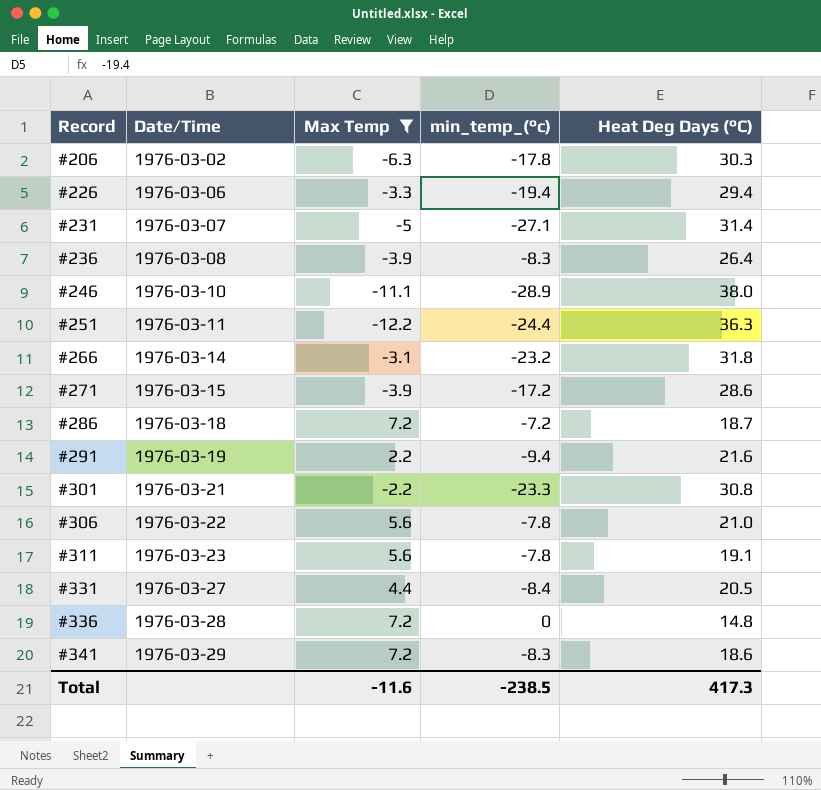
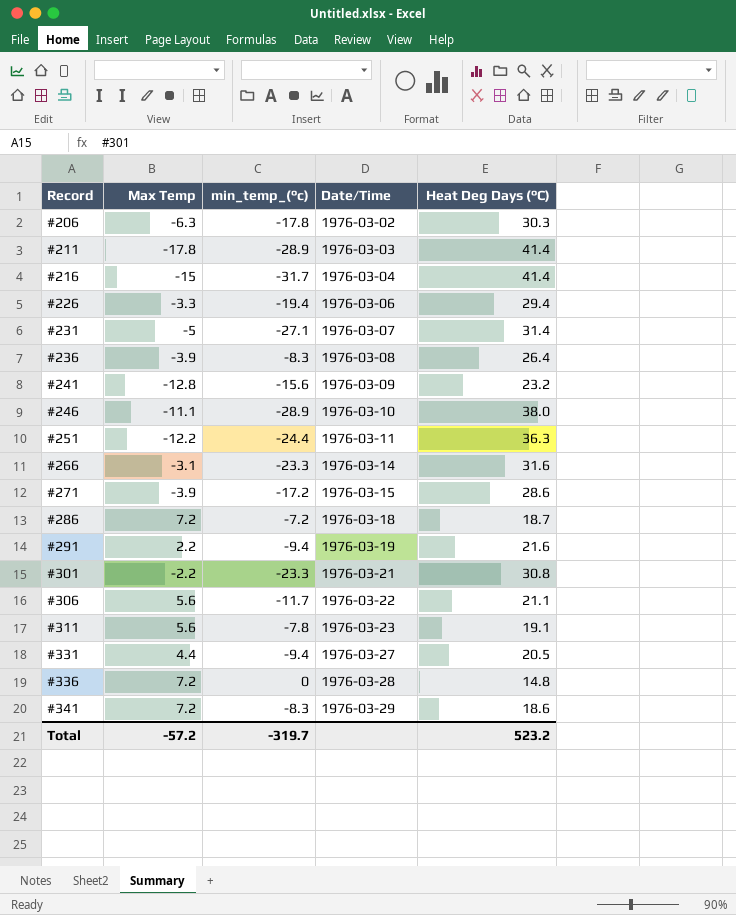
filter: Max Temp >= -12.2 -> none
column Date/Time | position: 2 -> 4
#266 | min_temp_(°c): -23.2 -> -23.3
#266 | Heat Deg Days (°C): 31.8 -> 31.6
#306 | min_temp_(°c): -7.8 -> -11.7
#306 | Heat Deg Days (°C): 21.0 -> 21.1
#331 | min_temp_(°c): -8.4 -> -9.4
Total | Max Temp: -11.6 -> -57.2
Total | min_temp_(°c): -238.5 -> -319.7
Total | Heat Deg Days (°C): 417.3 -> 523.2

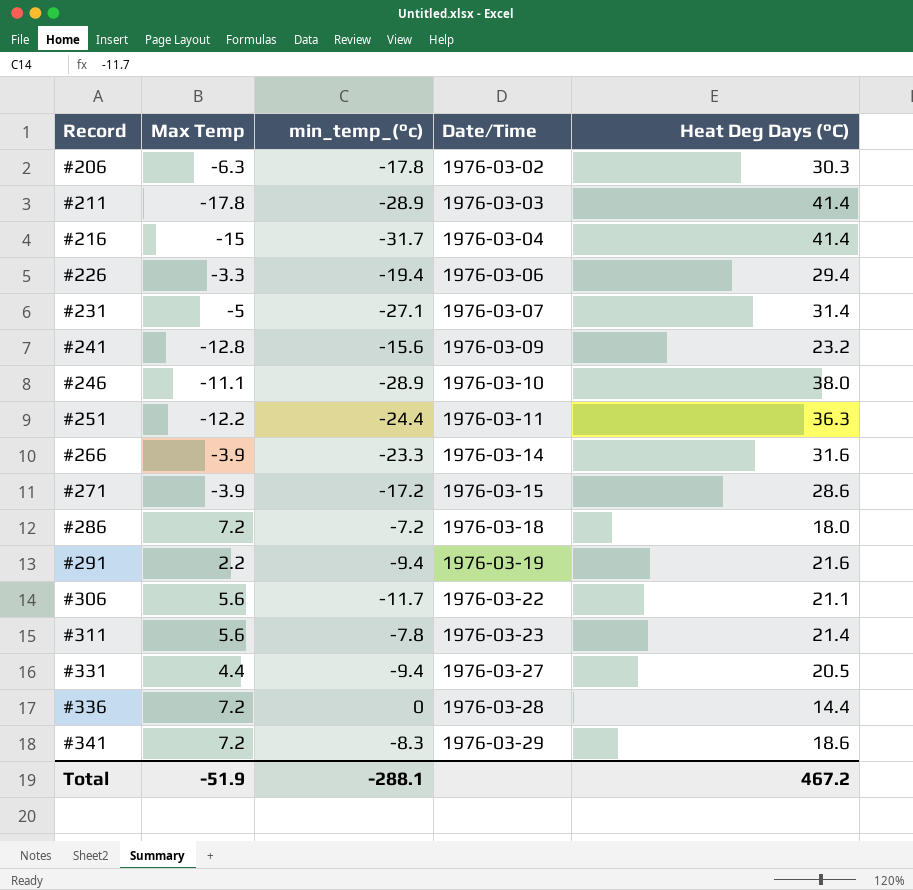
row #236: -3.9 | -8.3 | 1976-03-08 | 26.4 -> none
row #301: -2.2 | -23.3 | 1976-03-21 | 30.8 -> none
#266 | Max Temp: -3.1 -> -3.9
#286 | Heat Deg Days (°C): 18.7 -> 18.0
#311 | Heat Deg Days (°C): 19.1 -> 21.4
#336 | Heat Deg Days (°C): 14.8 -> 14.4
Total | Max Temp: -57.2 -> -51.9
Total | min_temp_(°c): -319.7 -> -288.1
Total | Heat Deg Days (°C): 523.2 -> 467.2

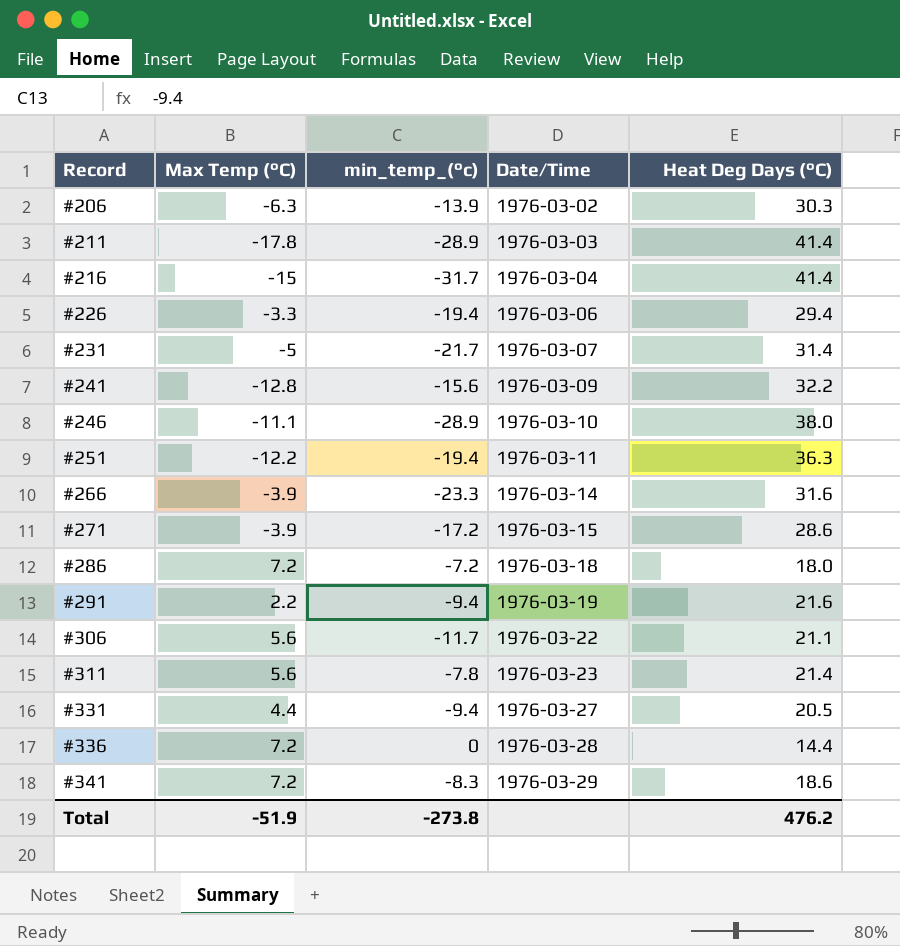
column name: Max Temp -> Max Temp (°C)
#206 | min_temp_(°c): -17.8 -> -13.9
#231 | min_temp_(°c): -27.1 -> -21.7
#241 | Heat Deg Days (°C): 23.2 -> 32.2
#251 | min_temp_(°c): -24.4 -> -19.4
Total | min_temp_(°c): -288.1 -> -273.8
Total | Heat Deg Days (°C): 467.2 -> 476.2

